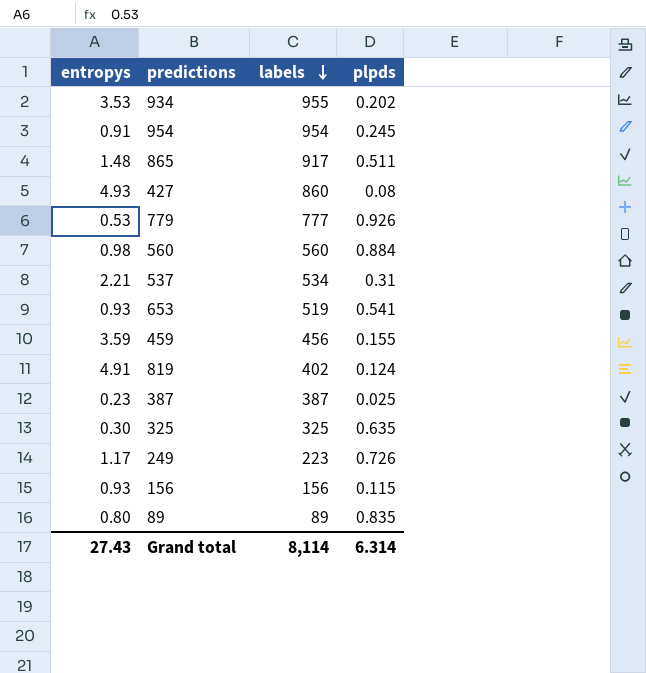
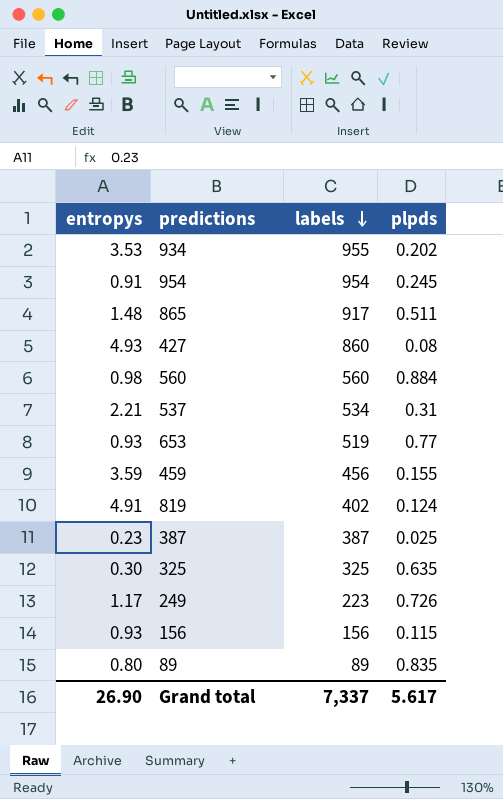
row 779: 0.53 | 777 | 0.926 -> none
653 | plpds: 0.541 -> 0.77
Grand total | entropys: 27.43 -> 26.90
Grand total | labels: 8,114 -> 7,337
Grand total | plpds: 6.314 -> 5.617

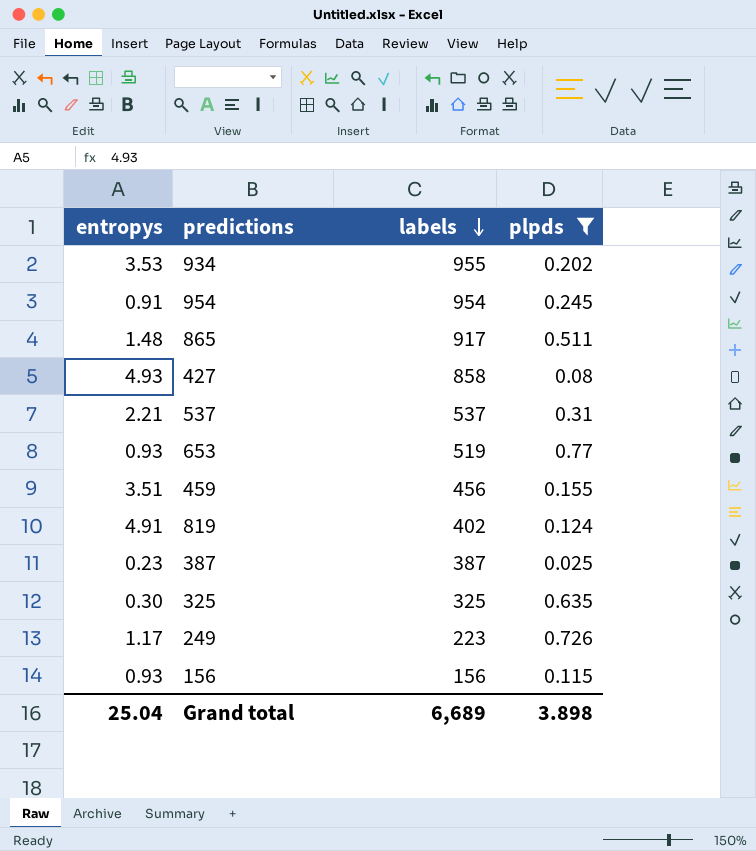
filter: none -> plpds <= 0.77
427 | labels: 860 -> 858
537 | labels: 534 -> 537
459 | entropys: 3.59 -> 3.51
Grand total | entropys: 26.90 -> 25.04
Grand total | labels: 7,337 -> 6,689
Grand total | plpds: 5.617 -> 3.898

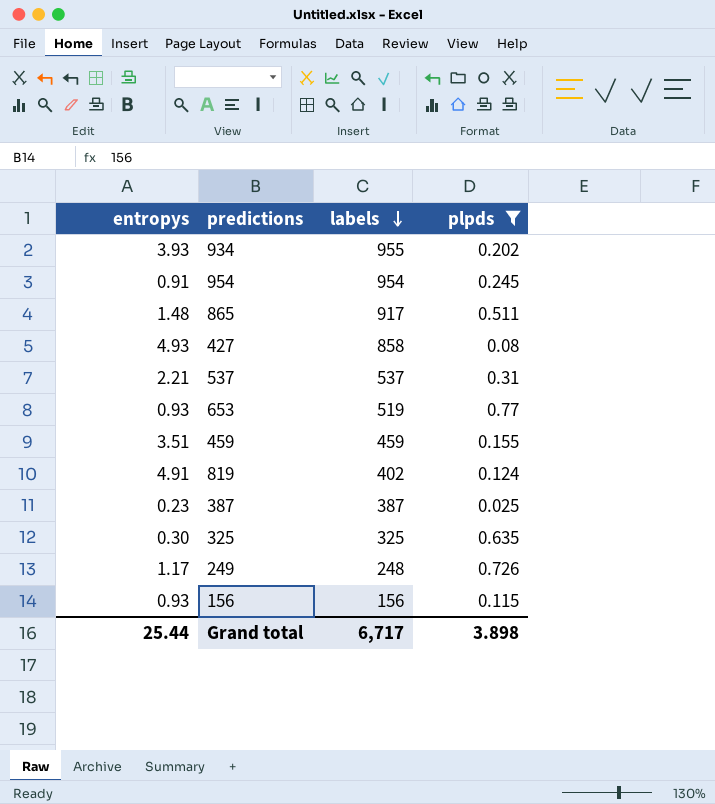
934 | entropys: 3.53 -> 3.93
459 | labels: 456 -> 459
249 | labels: 223 -> 248
Grand total | entropys: 25.04 -> 25.44
Grand total | labels: 6,689 -> 6,717

